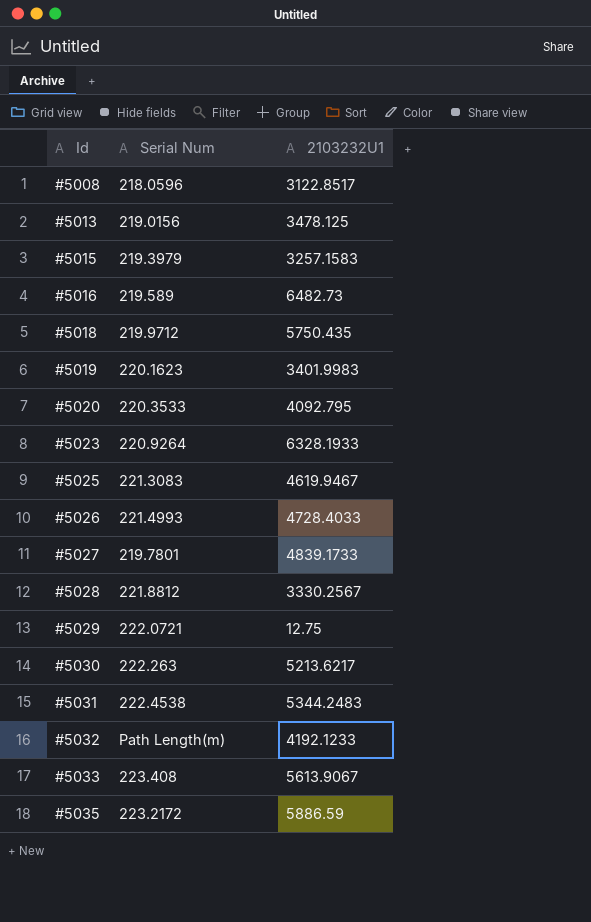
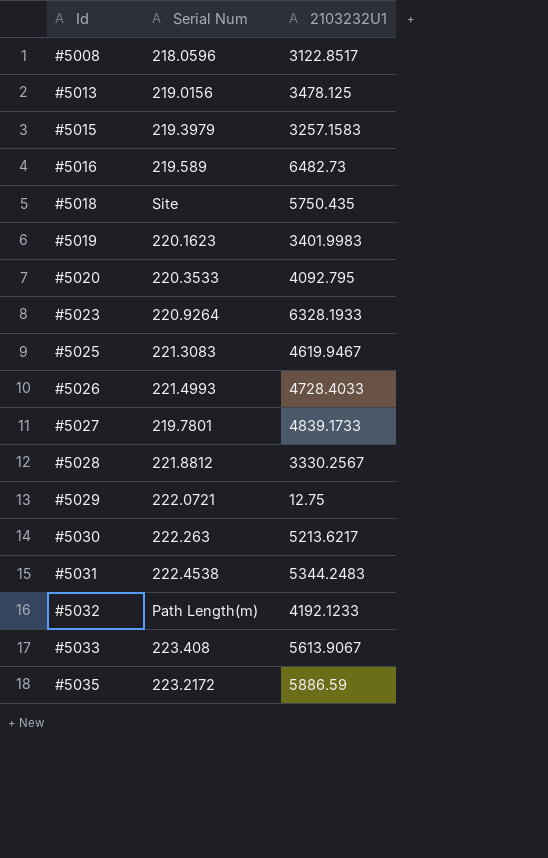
#5018 | Serial Num: 219.9712 -> Site

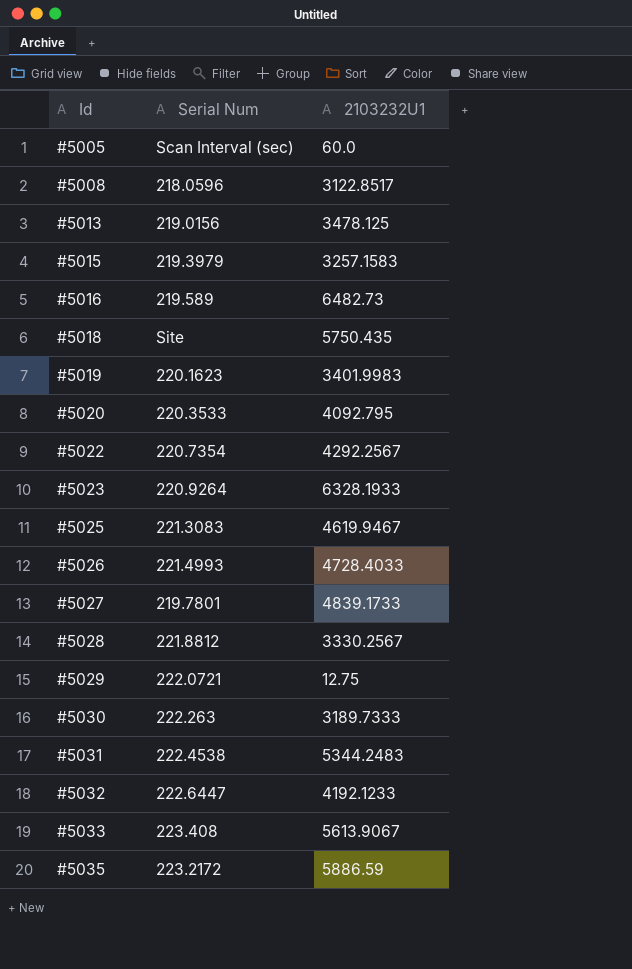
row #5005: none -> Scan Interval (sec) | 60.0
row #5022: none -> 220.7354 | 4292.2567
#5030 | 2103232U1: 5213.6217 -> 3189.7333
#5032 | Serial Num: Path Length(m) -> 222.6447

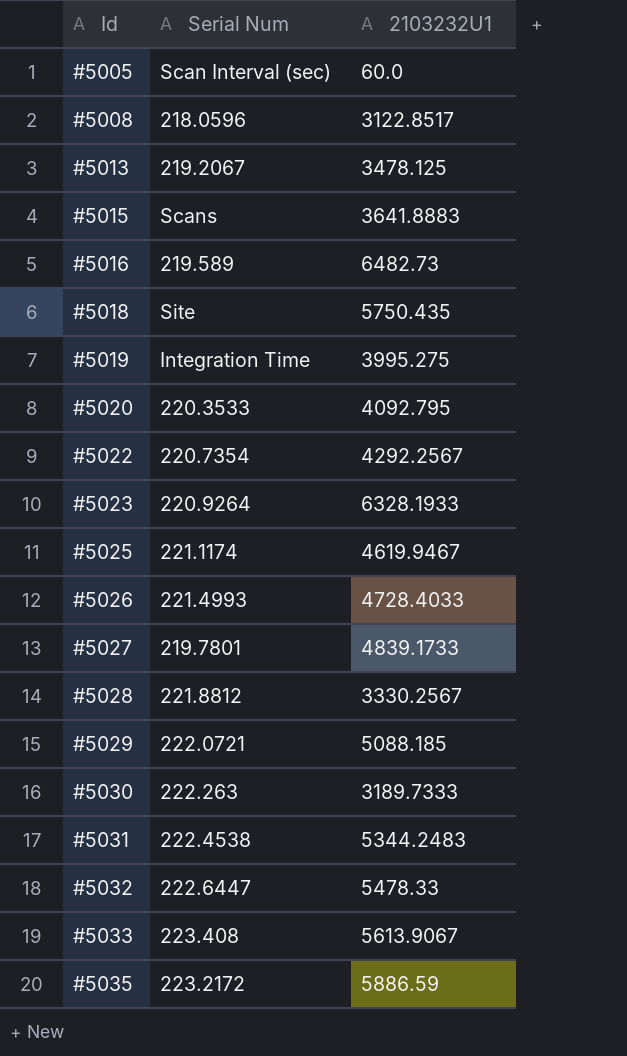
#5013 | Serial Num: 219.0156 -> 219.2067
#5015 | Serial Num: 219.3979 -> Scans
#5015 | 2103232U1: 3257.1583 -> 3641.8883
#5019 | Serial Num: 220.1623 -> Integration Time
#5019 | 2103232U1: 3401.9983 -> 3995.275
#5025 | Serial Num: 221.3083 -> 221.1174
#5029 | 2103232U1: 12.75 -> 5088.185
#5032 | 2103232U1: 4192.1233 -> 5478.33

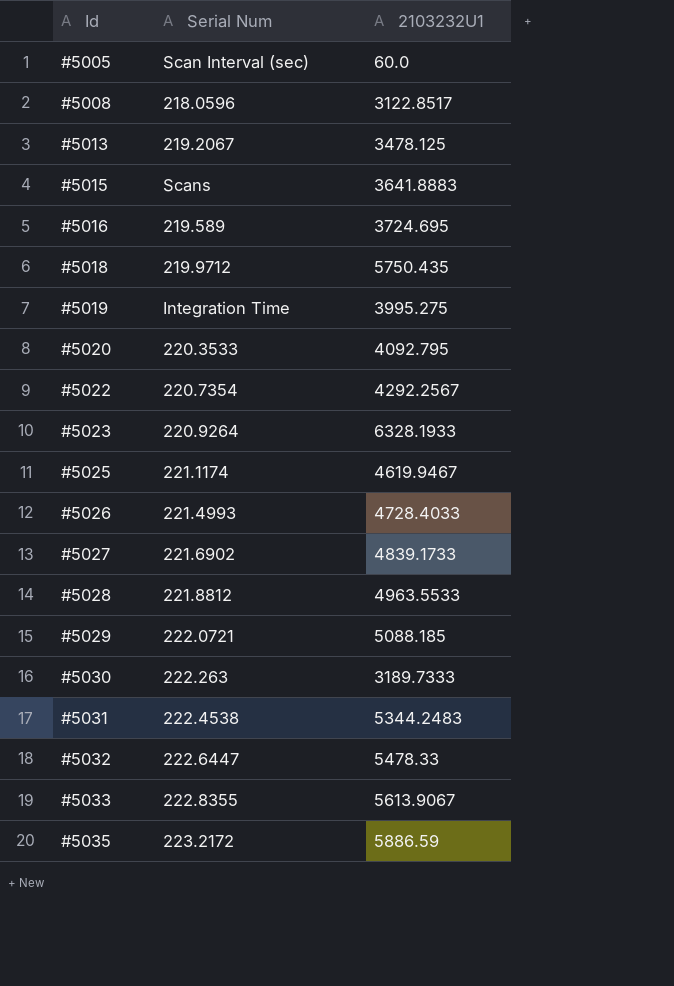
#5016 | 2103232U1: 6482.73 -> 3724.695
#5018 | Serial Num: Site -> 219.9712
#5027 | Serial Num: 219.7801 -> 221.6902
#5028 | 2103232U1: 3330.2567 -> 4963.5533
#5033 | Serial Num: 223.408 -> 222.8355

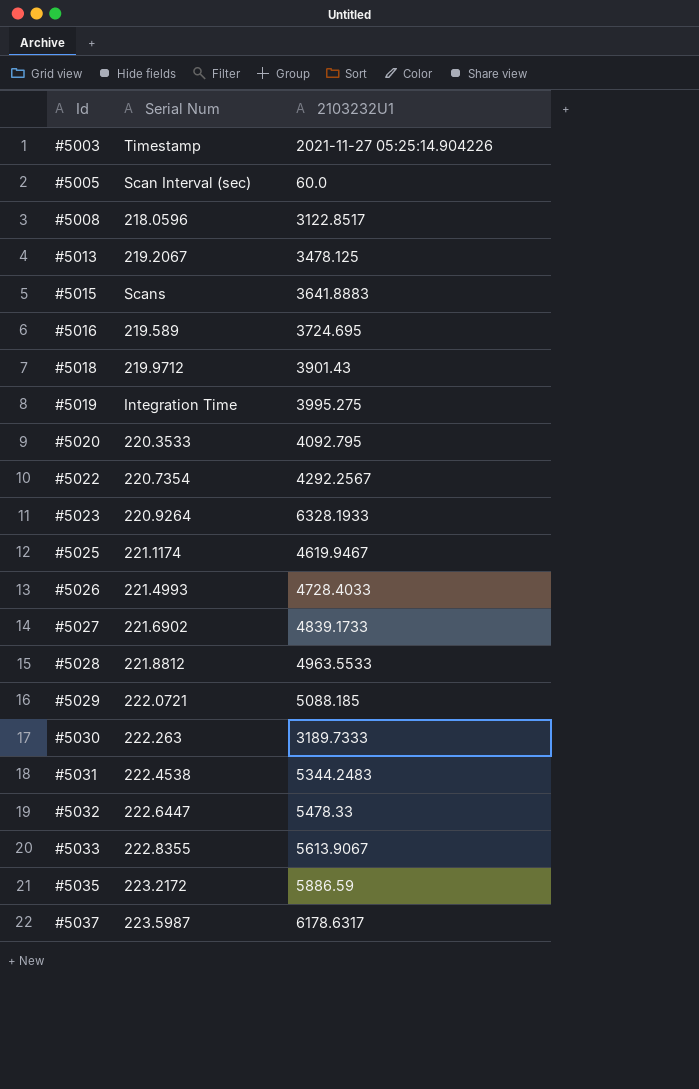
row #5003: none -> Timestamp | 2021-11-27 05:25:14.904226
#5018 | 2103232U1: 5750.435 -> 3901.43
row #5037: none -> 223.5987 | 6178.6317

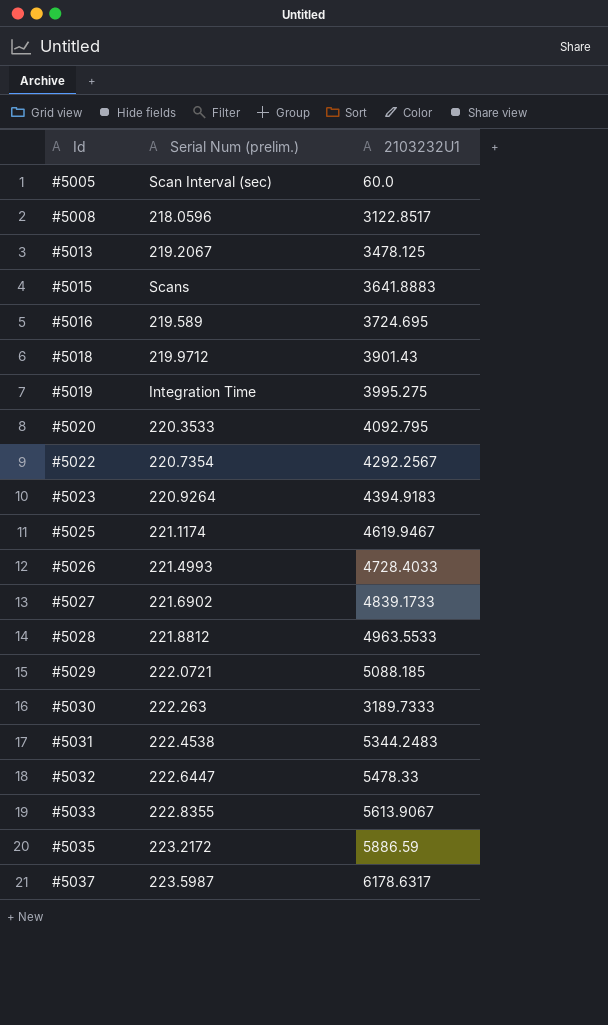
column name: Serial Num -> Serial Num (prelim.)
row #5003: Timestamp | 2021-11-27 05:25:14.904226 -> none
#5023 | 2103232U1: 6328.1933 -> 4394.9183

